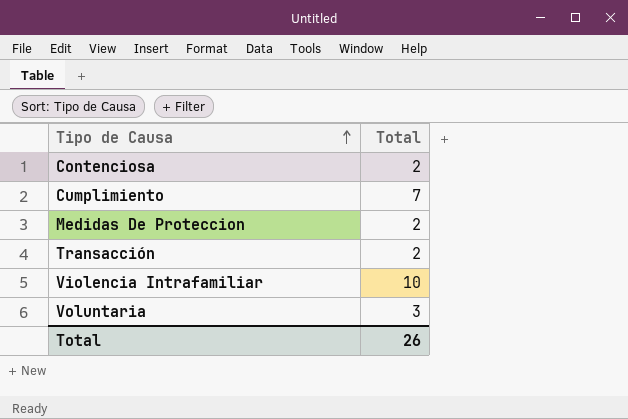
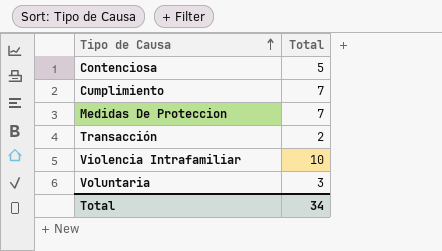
Contenciosa | Total: 2 -> 5
Medidas De Proteccion | Total: 2 -> 7
Total | Total: 26 -> 34

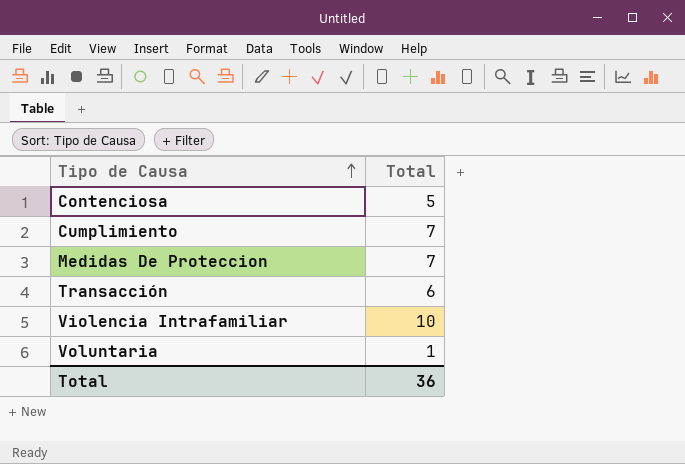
Transacción | Total: 2 -> 6
Voluntaria | Total: 3 -> 1
Total | Total: 34 -> 36

